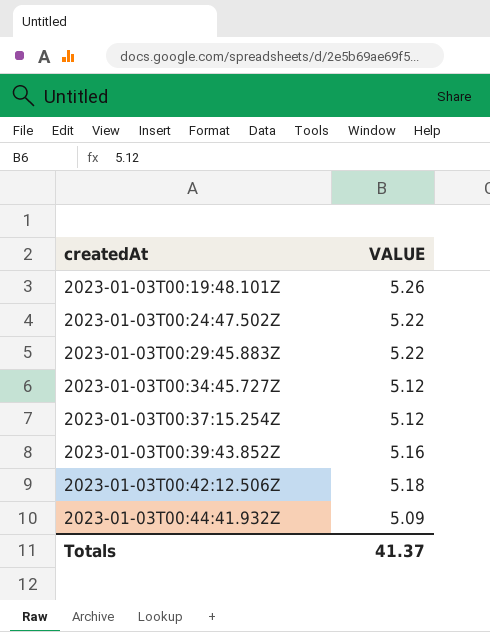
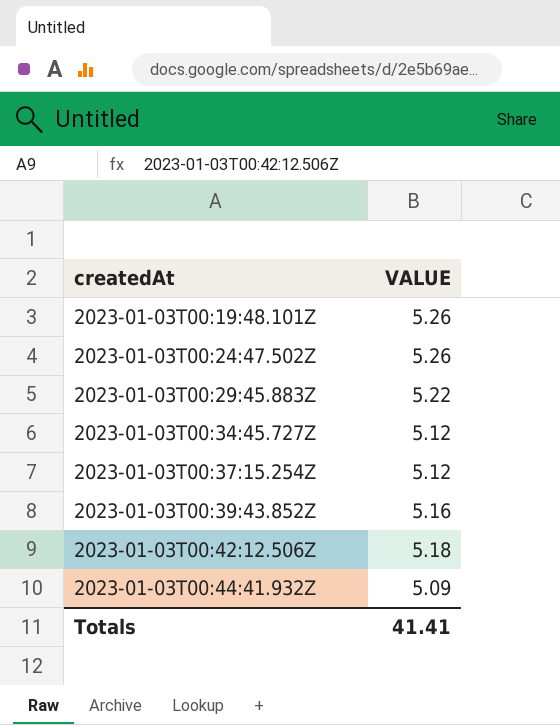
2023-01-03T00:24:47.502Z | VALUE: 5.22 -> 5.26
Totals | VALUE: 41.37 -> 41.41

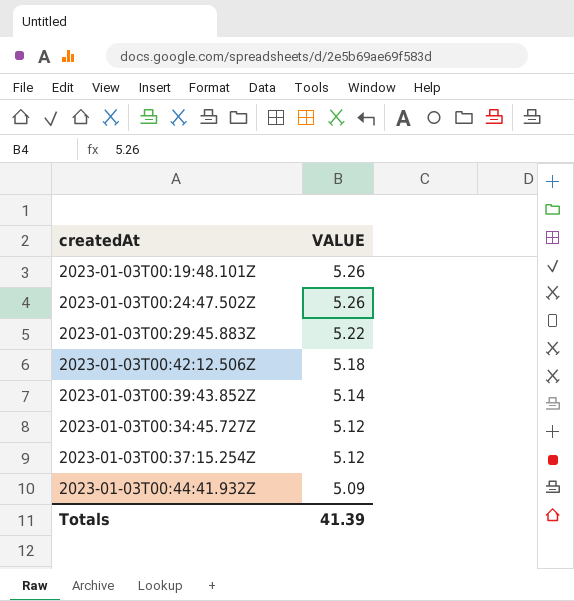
row order: createdAt ascending -> VALUE descending
2023-01-03T00:39:43.852Z | VALUE: 5.16 -> 5.14
Totals | VALUE: 41.41 -> 41.39

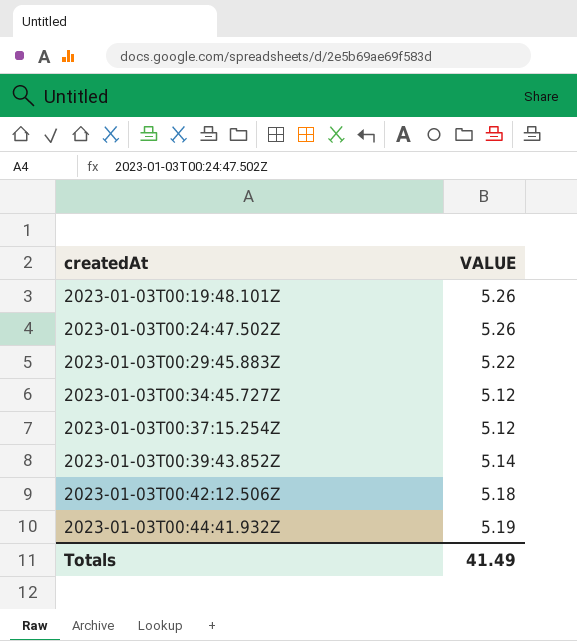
row order: VALUE descending -> createdAt ascending
2023-01-03T00:44:41.932Z | VALUE: 5.09 -> 5.19
Totals | VALUE: 41.39 -> 41.49

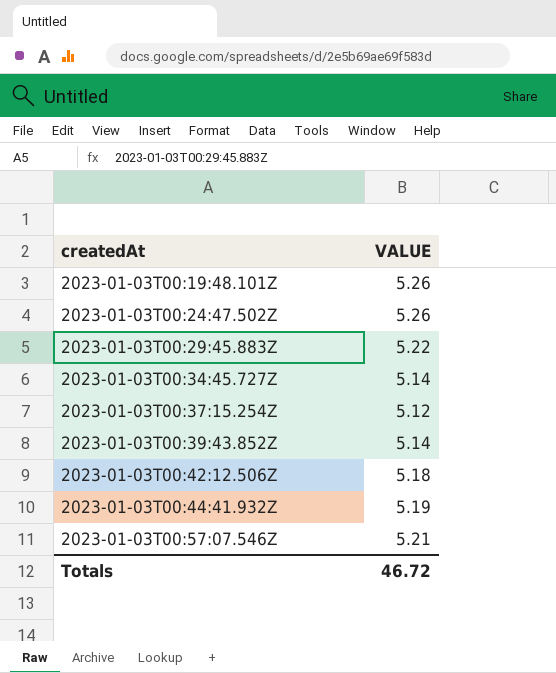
2023-01-03T00:34:45.727Z | VALUE: 5.12 -> 5.14
row 2023-01-03T00:57:07.546Z: none -> 5.21
Totals | VALUE: 41.49 -> 46.72

